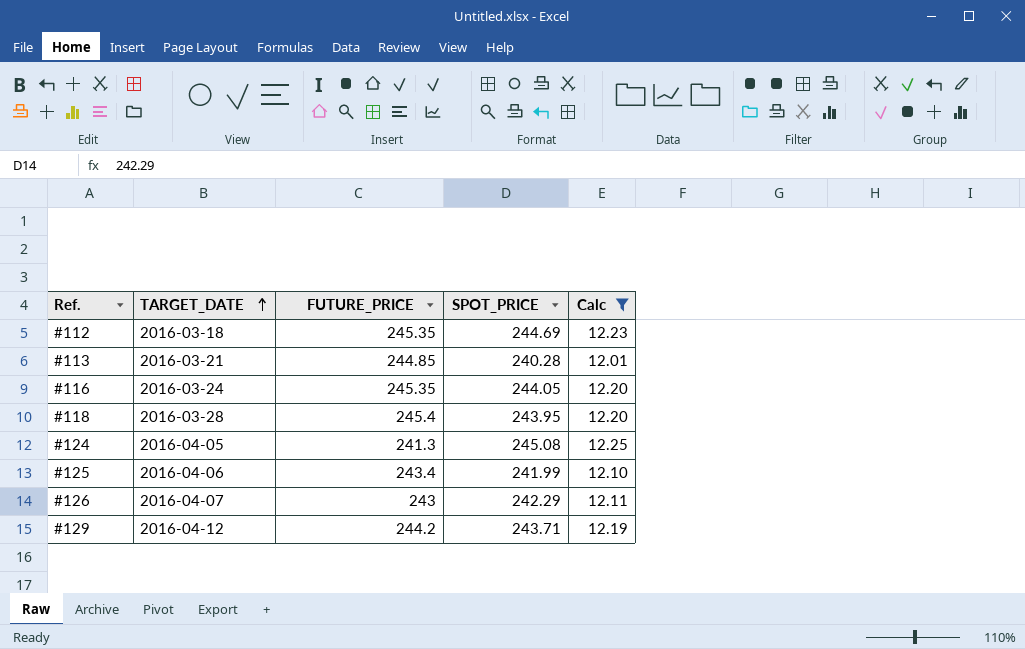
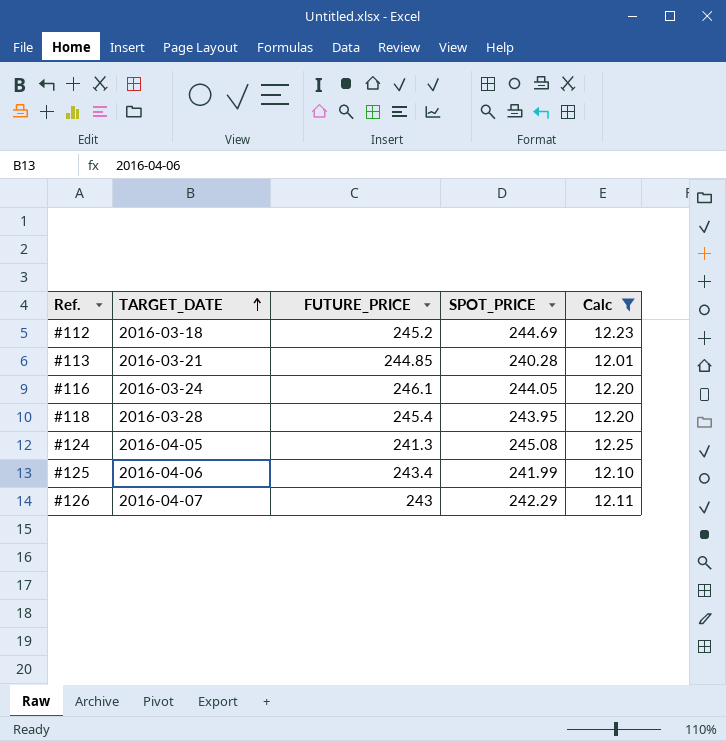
row #129: 2016-04-12 | 244.2 | 243.71 | 12.19 -> none
#112 | FUTURE_PRICE: 245.35 -> 245.2
#116 | FUTURE_PRICE: 245.35 -> 246.1

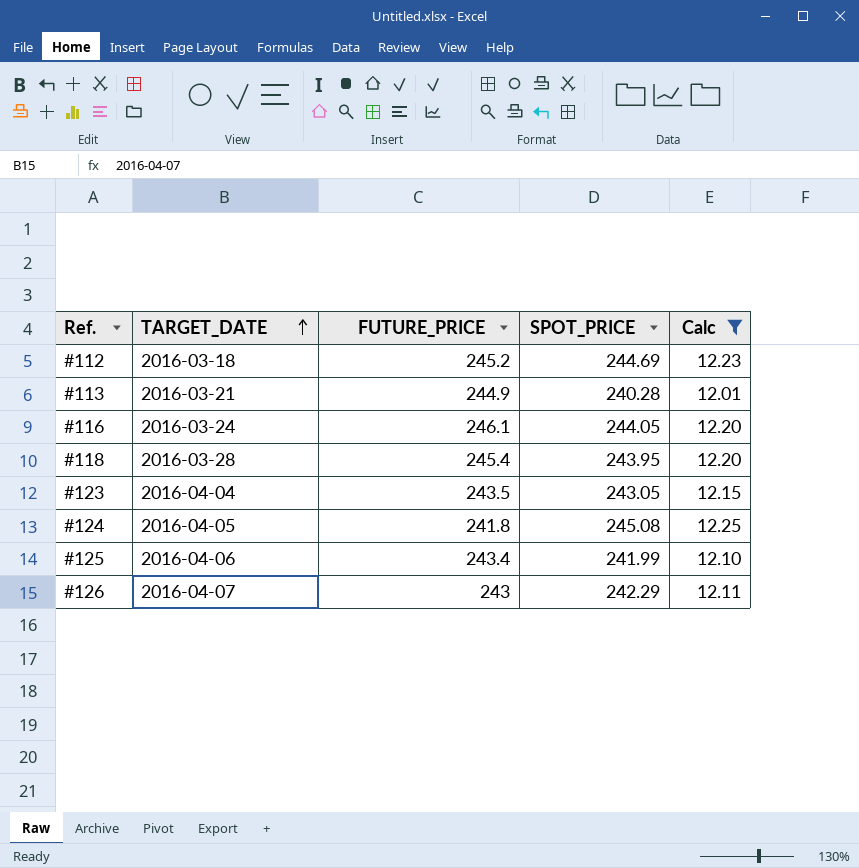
#113 | FUTURE_PRICE: 244.85 -> 244.9
row #123: none -> 2016-04-04 | 243.5 | 243.05 | 12.15
#124 | FUTURE_PRICE: 241.3 -> 241.8

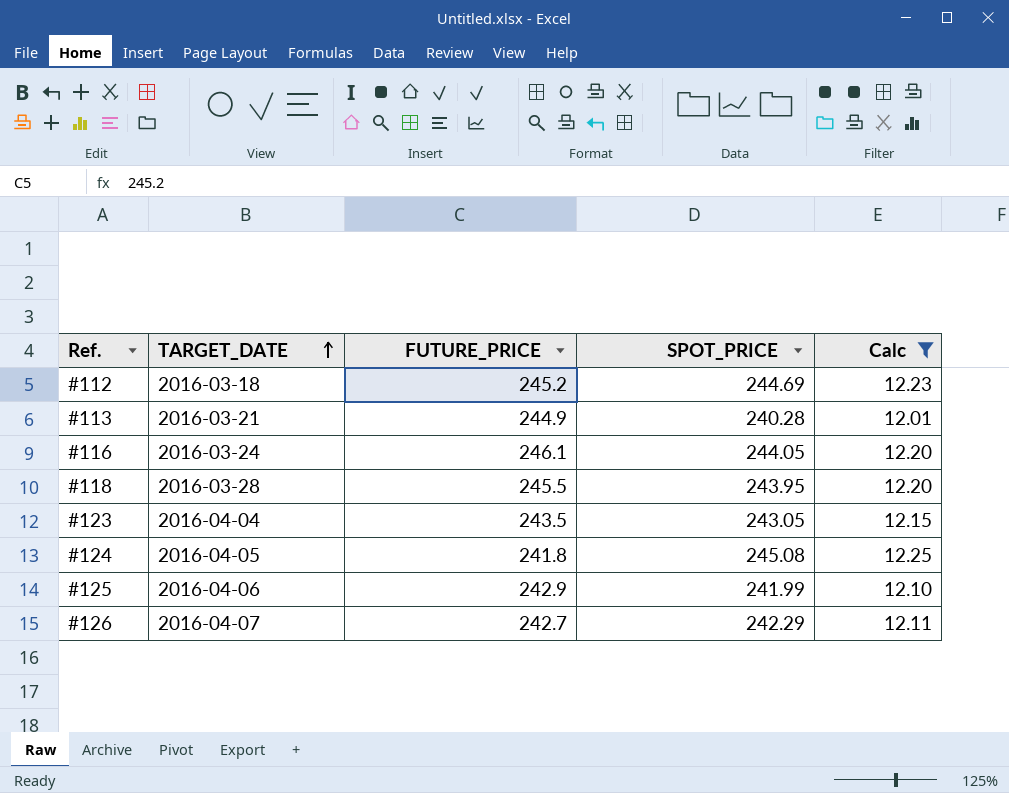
#118 | FUTURE_PRICE: 245.4 -> 245.5
#125 | FUTURE_PRICE: 243.4 -> 242.9
#126 | FUTURE_PRICE: 243 -> 242.7

